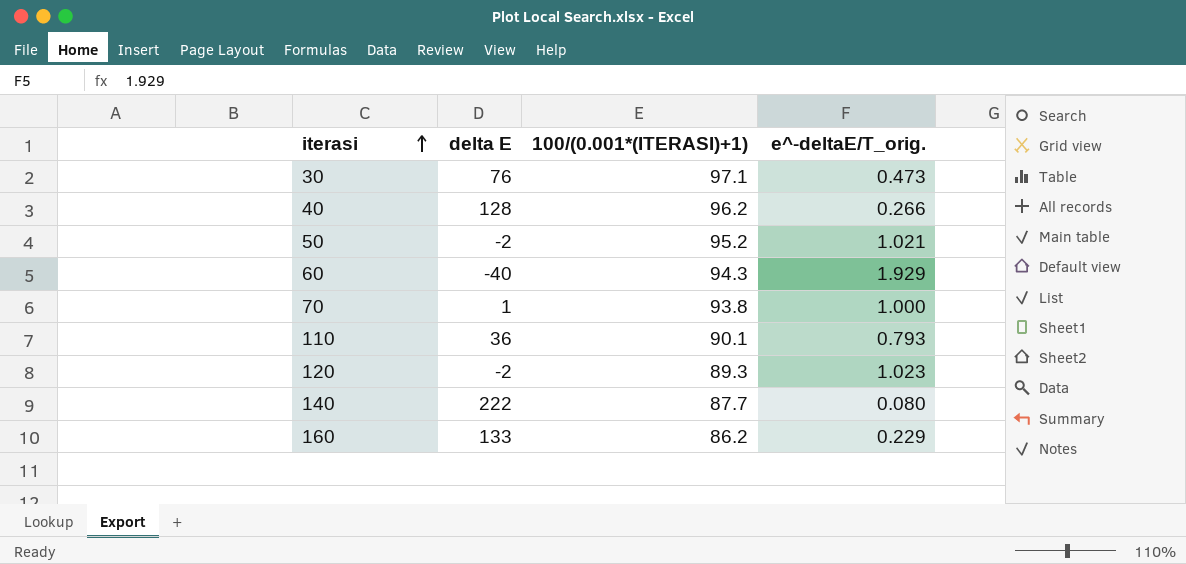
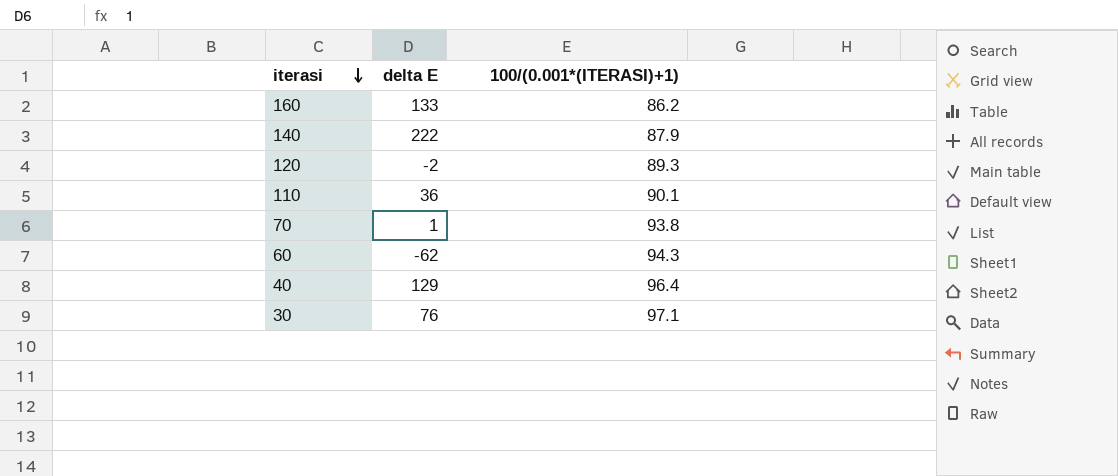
row order: iterasi ascending -> iterasi descending
column e^-deltaE/T_orig. | position: 4 -> none
row 50: -2 | 95.2 | 1.021 -> none
140 | 100/(0.001*(ITERASI)+1): 87.7 -> 87.9
60 | delta E: -40 -> -62
40 | delta E: 128 -> 129
40 | 100/(0.001*(ITERASI)+1): 96.2 -> 96.4

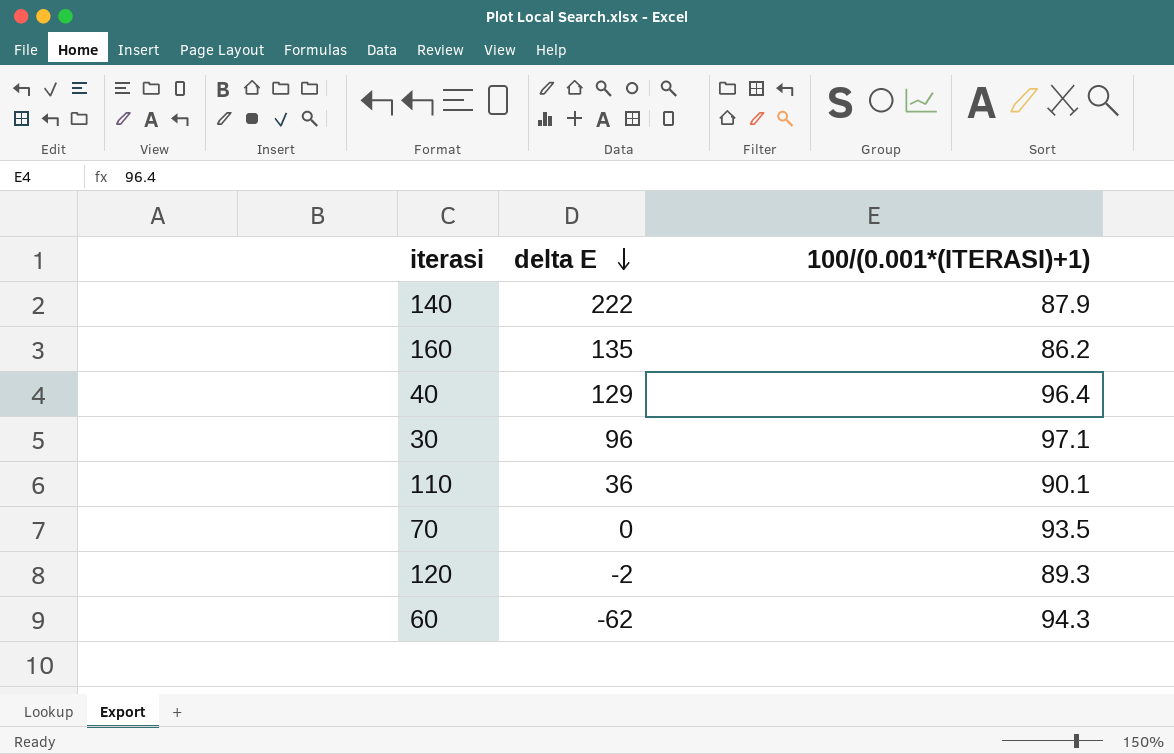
row order: iterasi descending -> delta E descending
160 | delta E: 133 -> 135
30 | delta E: 76 -> 96
70 | delta E: 1 -> 0
70 | 100/(0.001*(ITERASI)+1): 93.8 -> 93.5

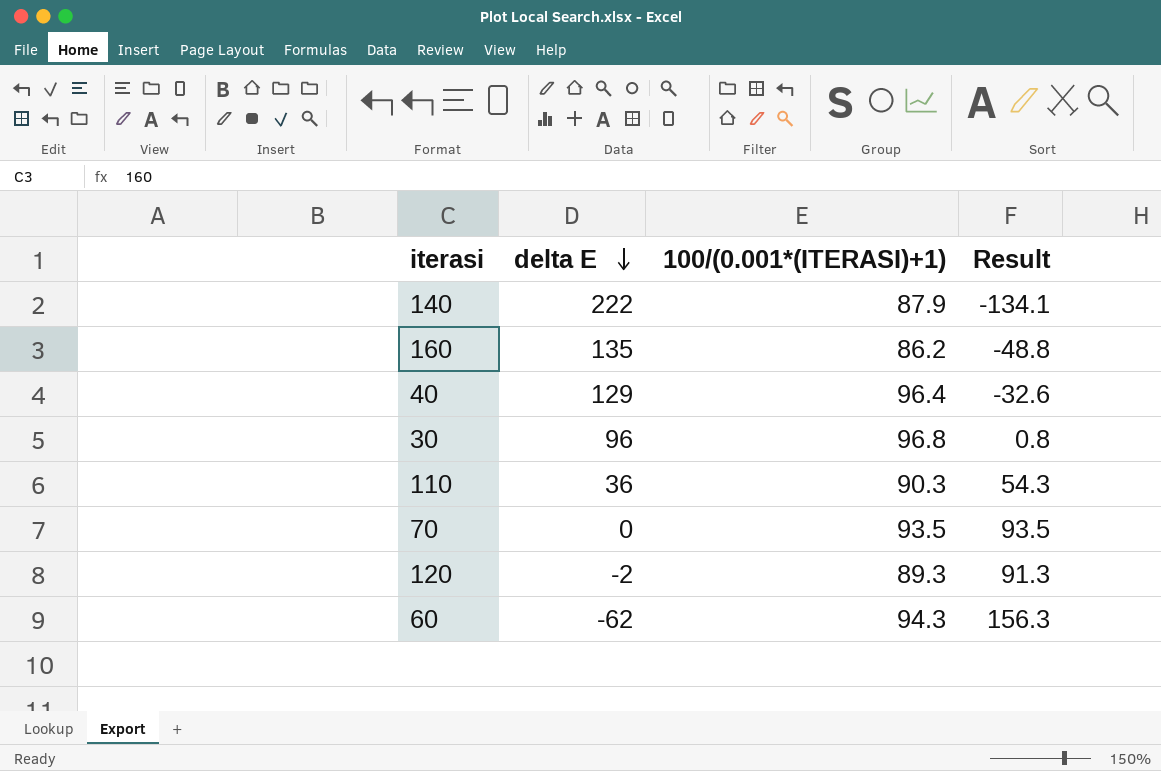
column Result | formula: none -> [100/(0.001*(ITERASI)+1)] - [delta E]
30 | 100/(0.001*(ITERASI)+1): 97.1 -> 96.8
110 | 100/(0.001*(ITERASI)+1): 90.1 -> 90.3

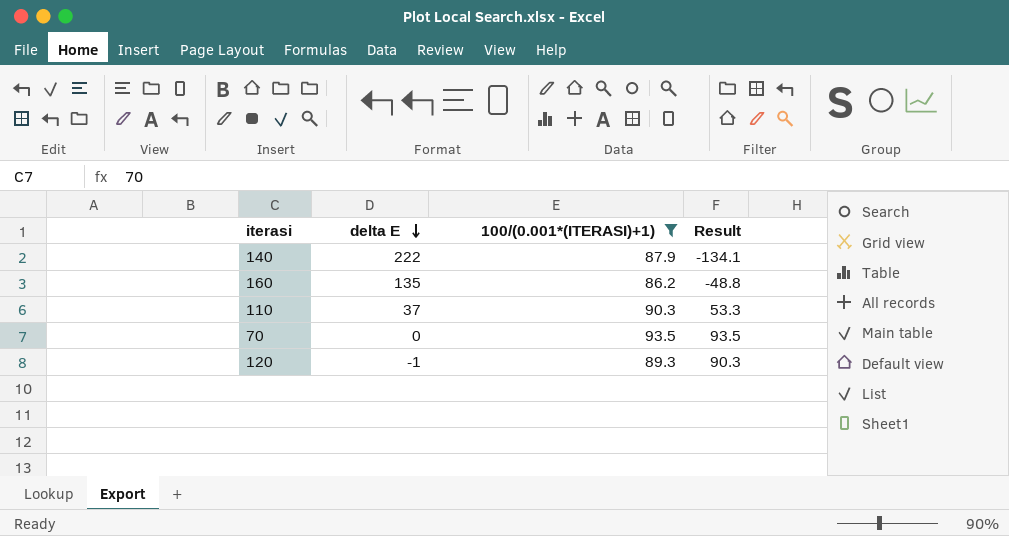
filter: none -> 100/(0.001*(ITERASI)+1) <= 93.5
110 | delta E: 36 -> 37
110 | Result: 54.3 -> 53.3
120 | delta E: -2 -> -1
120 | Result: 91.3 -> 90.3

